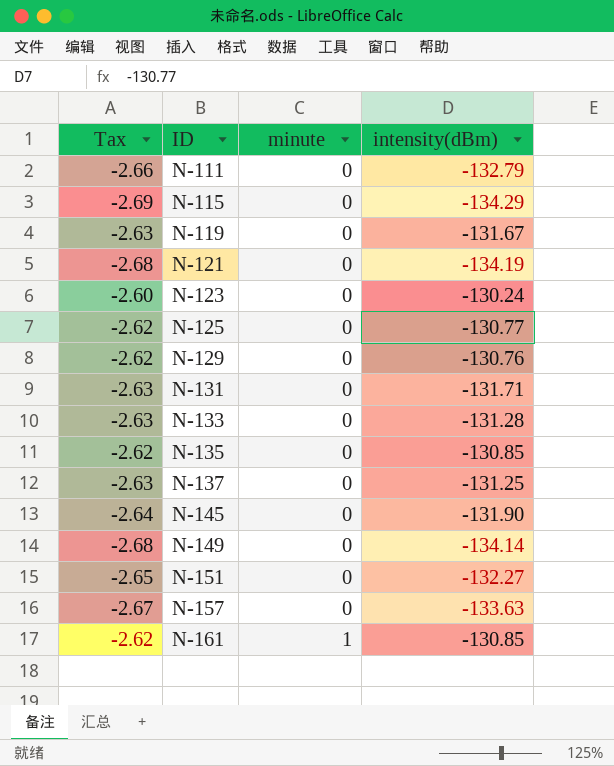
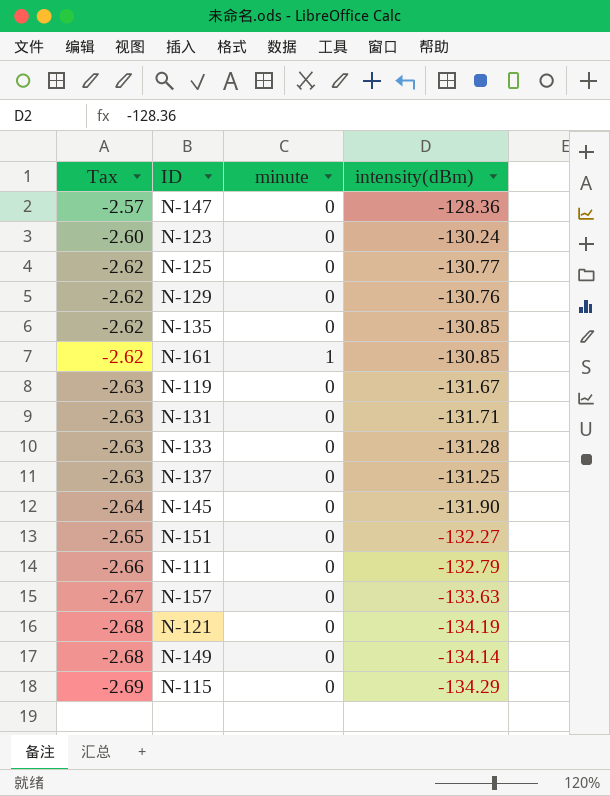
row order: ID ascending -> Tax descending
row N-147: none -> -2.57 | 0 | -128.36

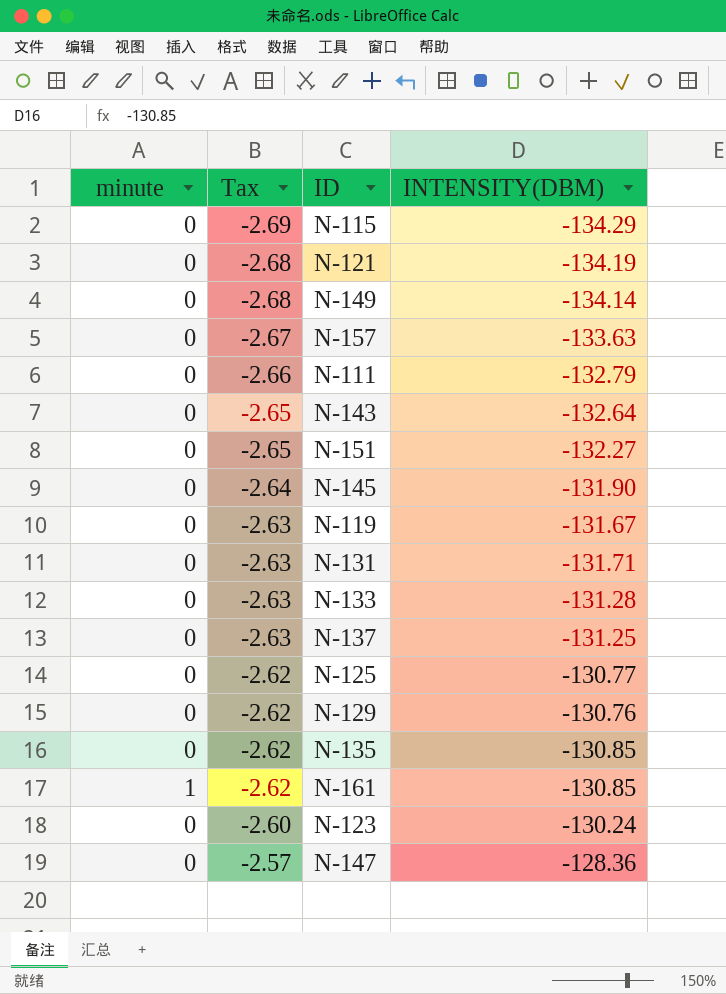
row order: Tax descending -> Tax ascending
column minute | position: 3 -> 1
column name: intensity(dBm) -> INTENSITY(DBM)
row N-143: none -> 0 | -2.65 | -132.64

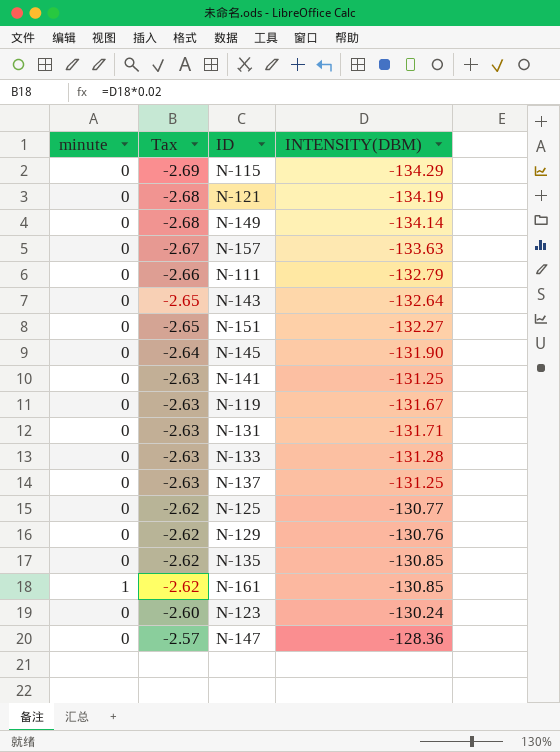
row N-141: none -> 0 | -2.63 | -131.25

